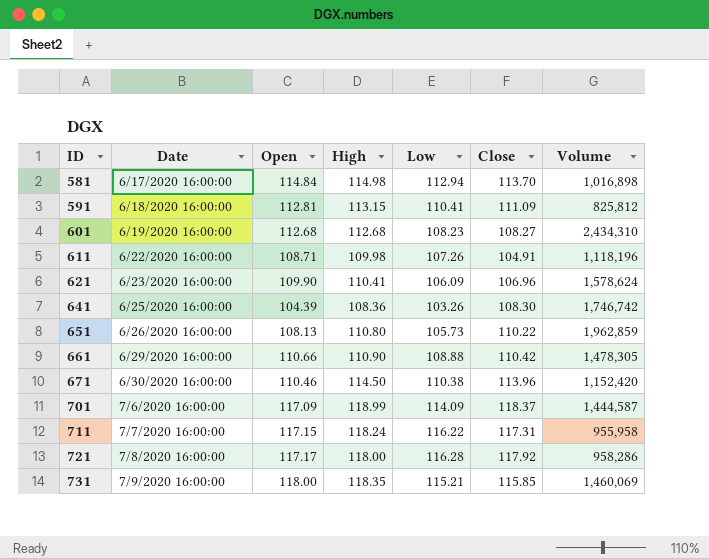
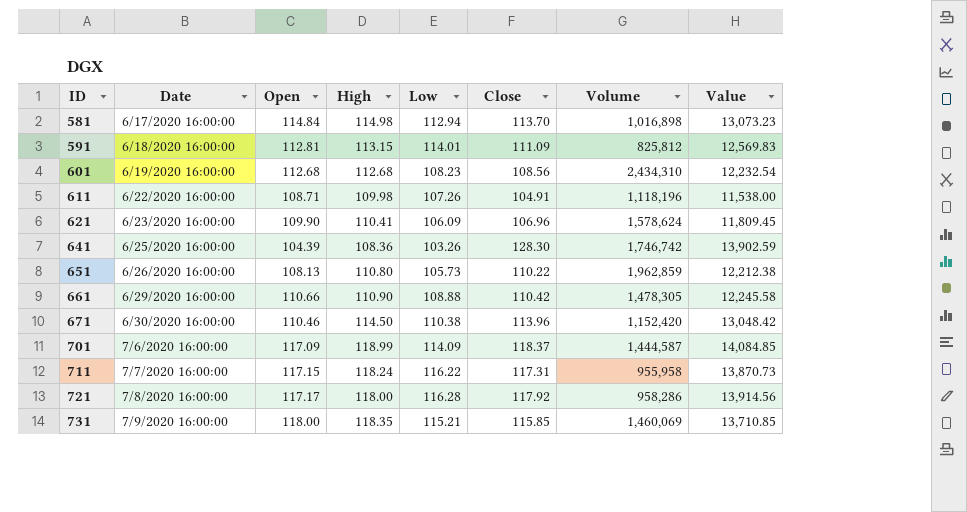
column Value | formula: none -> [High] * [Close]
591 | Low: 110.41 -> 114.01
601 | Close: 108.27 -> 108.56
641 | Close: 108.30 -> 128.30

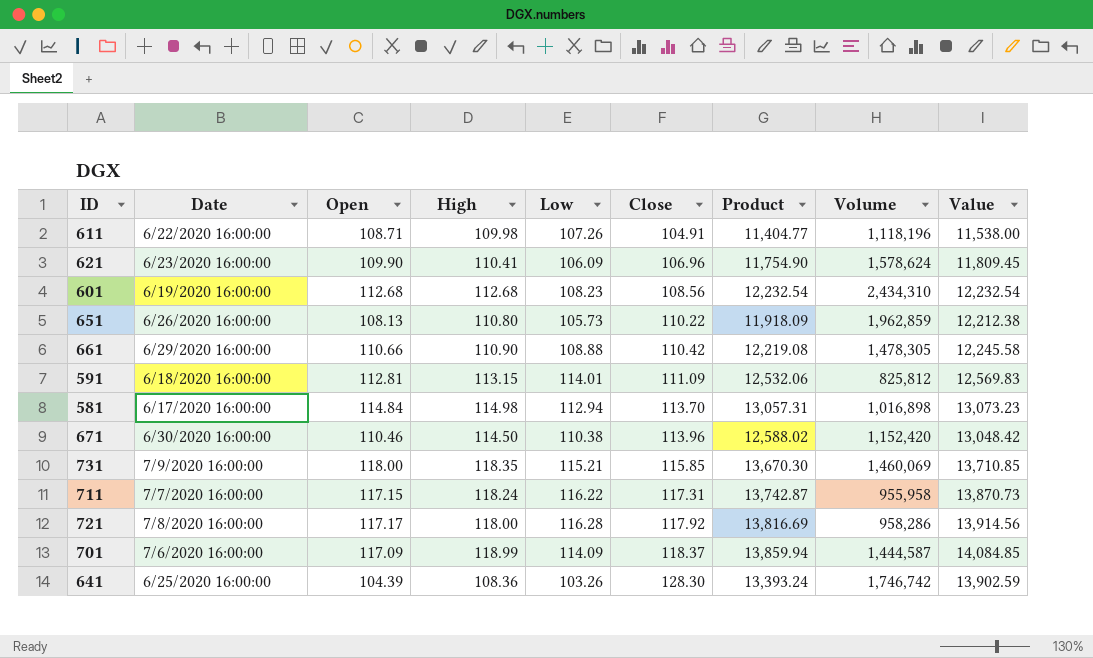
row order: ID ascending -> Close ascending
column Product | formula: none -> [Open] * [Close]

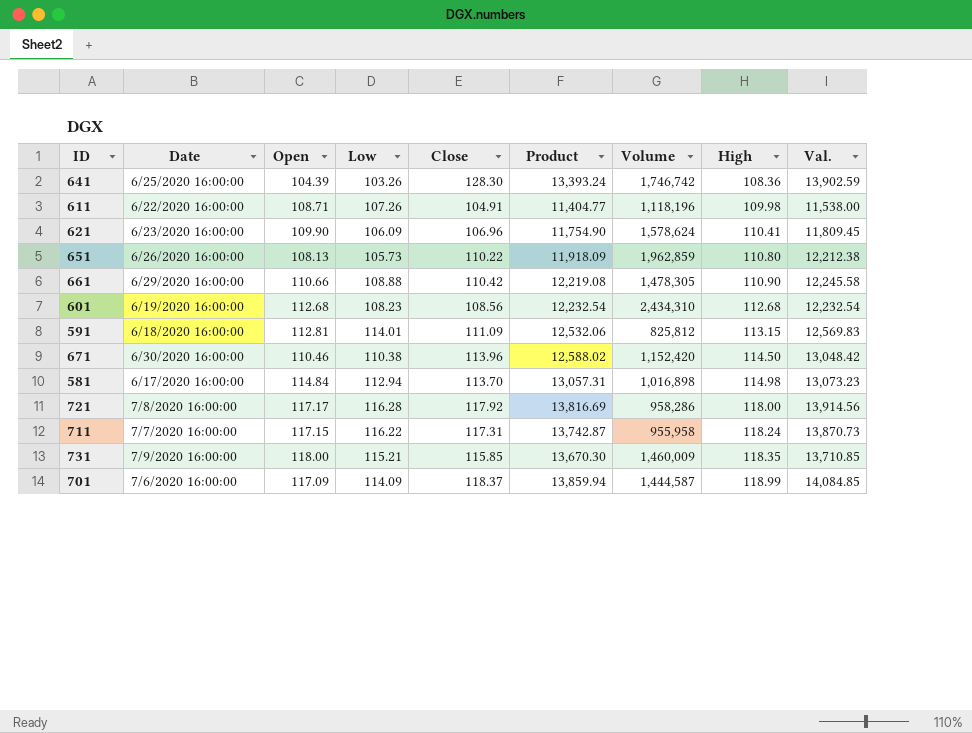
row order: Close ascending -> High ascending
column High | position: 4 -> 8
column name: Value -> Val.
731 | Volume: 1,460,069 -> 1,460,009

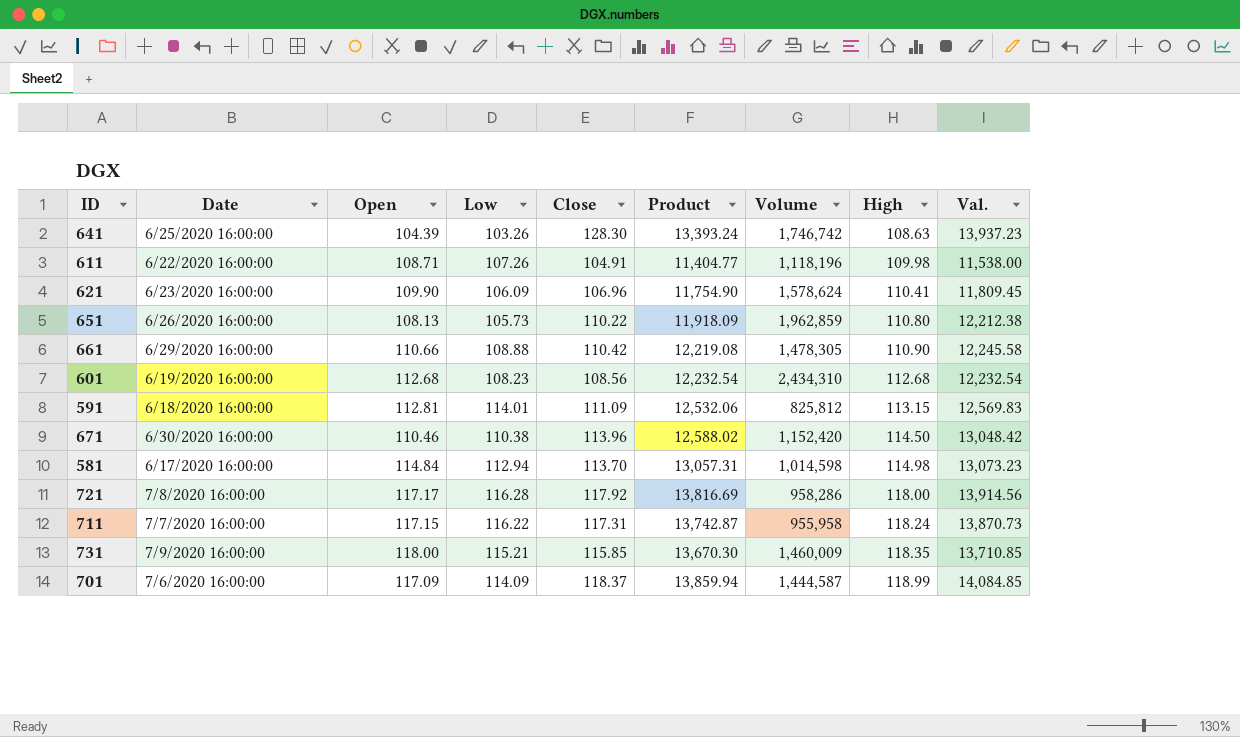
641 | High: 108.36 -> 108.63
641 | Val.: 13,902.59 -> 13,937.23
581 | Volume: 1,016,898 -> 1,014,598

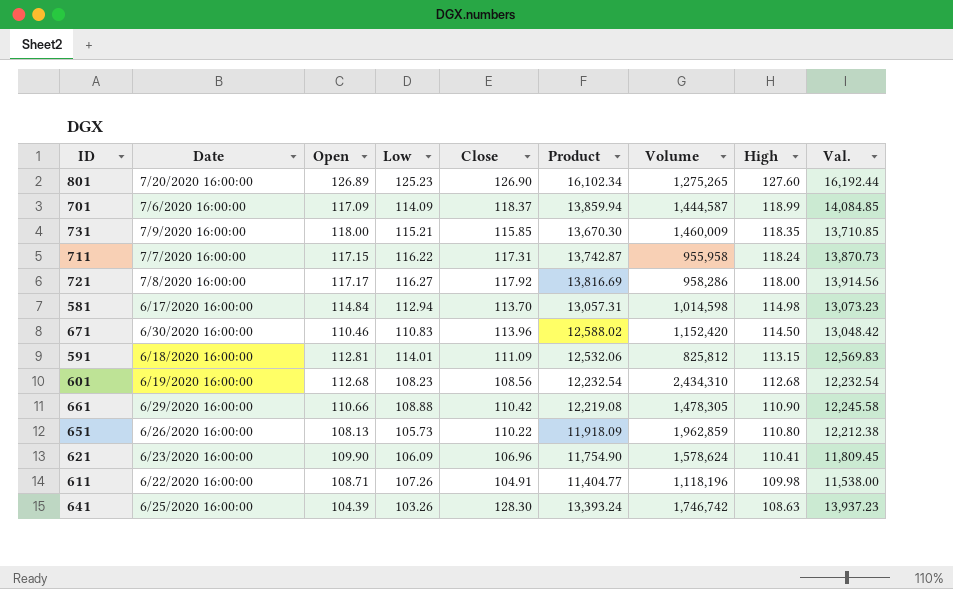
row order: High ascending -> High descending
row 801: none -> 7/20/2020 16:00:00 | 126.89 | 125.23 | 126.90 | 16,102.34 | 1,275,265 | 127.60 | 16,192.44
721 | Low: 116.28 -> 116.27
671 | Low: 110.38 -> 110.83

